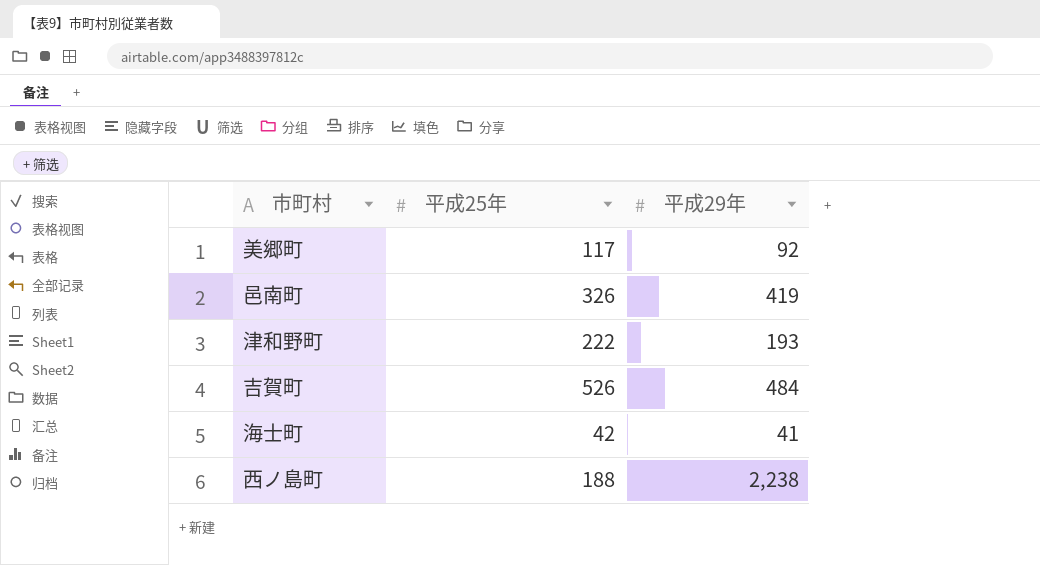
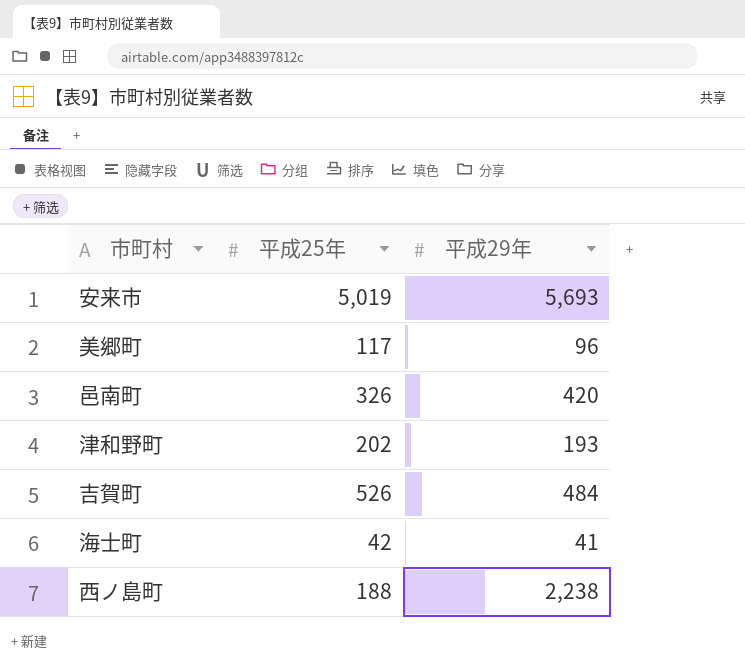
row 安来市: none -> 5,019 | 5,693
美郷町 | 平成29年: 92 -> 96
邑南町 | 平成29年: 419 -> 420
津和野町 | 平成25年: 222 -> 202

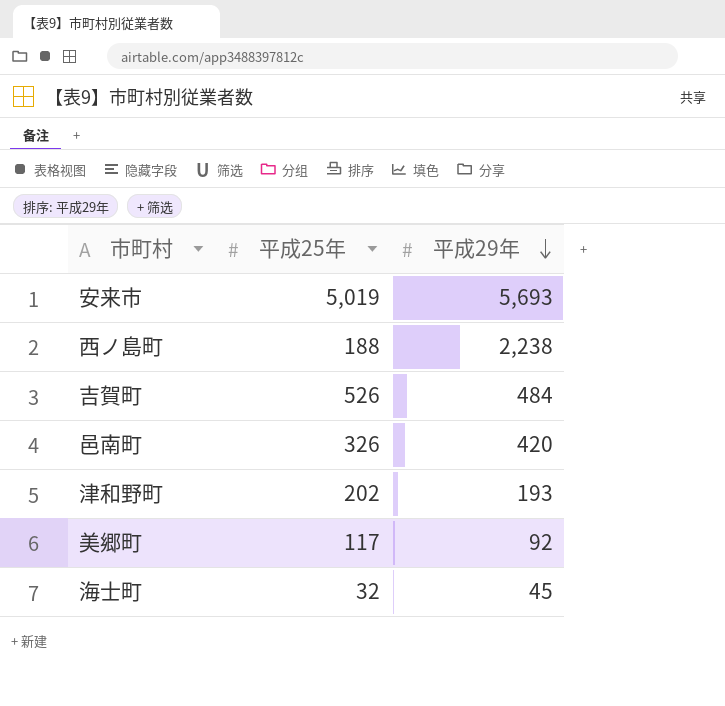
row order: none -> 平成29年 descending
美郷町 | 平成29年: 96 -> 92
海士町 | 平成25年: 42 -> 32
海士町 | 平成29年: 41 -> 45

